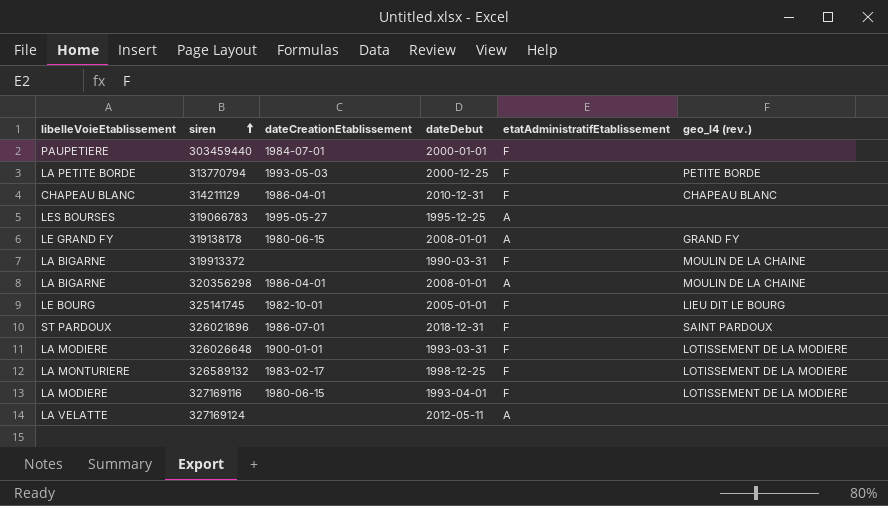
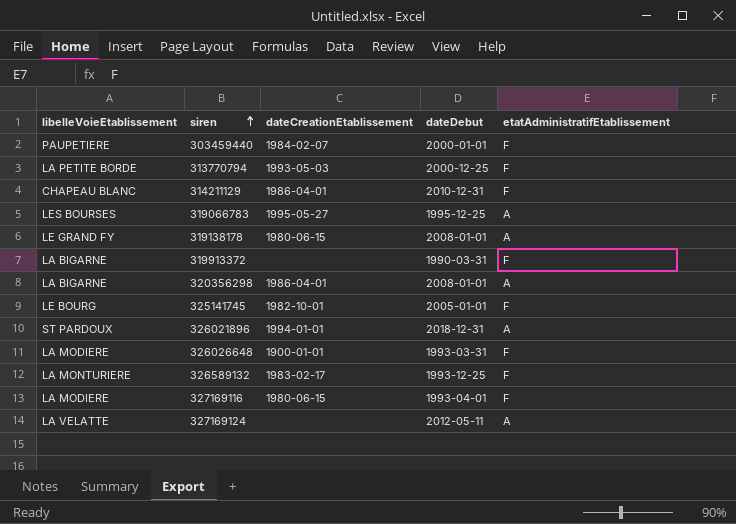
column geo_l4 (rev.) | position: 6 -> none
303459440 | dateCreationEtablissement: 1984-07-01 -> 1984-02-07
326021896 | dateCreationEtablissement: 1986-07-01 -> 1994-01-01
326021896 | etatAdministratifEtablissement: F -> A
326589132 | dateDebut: 1998-12-25 -> 1993-12-25

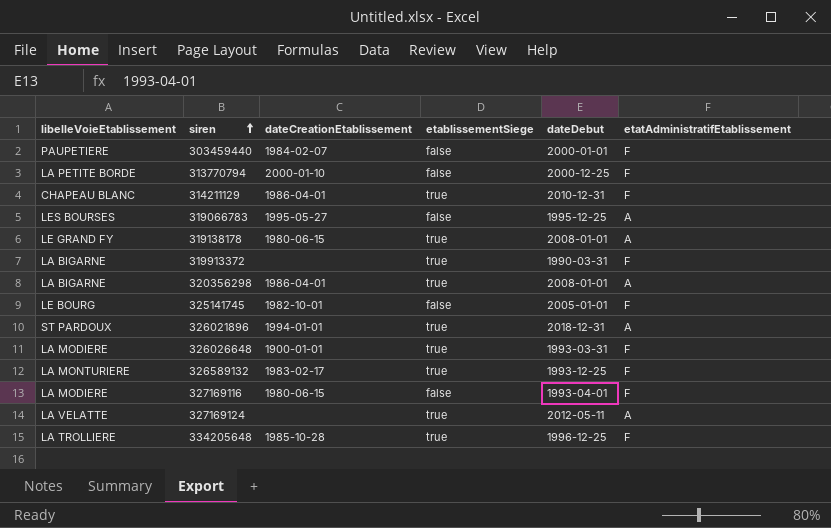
column etablissementSiege | position: none -> 4
313770794 | dateCreationEtablissement: 1993-05-03 -> 2000-01-10
row 334205648: none -> LA TROLLIERE | 1985-10-28 | true | 1996-12-25 | F

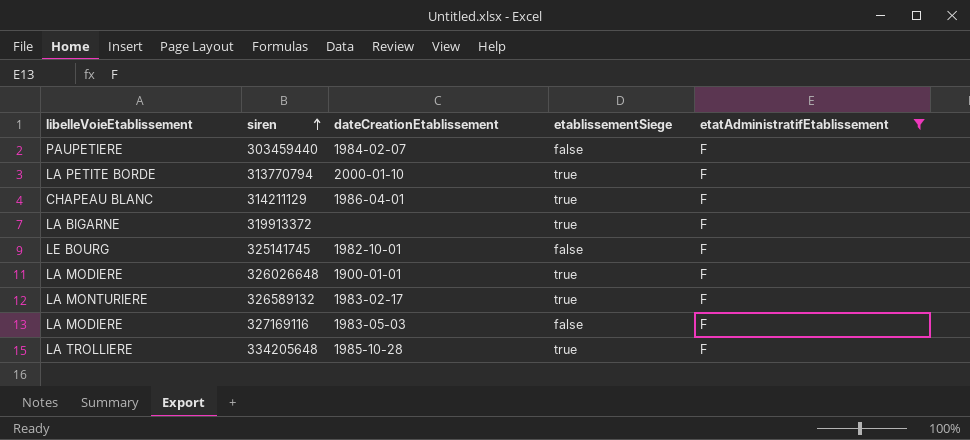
filter: none -> etatAdministratifEtablissement = F
column dateDebut | position: 5 -> none
313770794 | etablissementSiege: false -> true
327169116 | dateCreationEtablissement: 1980-06-15 -> 1983-05-03

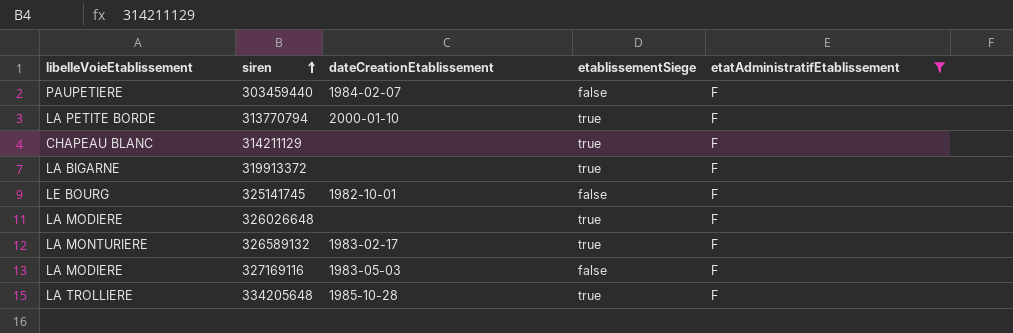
314211129 | dateCreationEtablissement: 1986-04-01 -> none
326026648 | dateCreationEtablissement: 1900-01-01 -> none

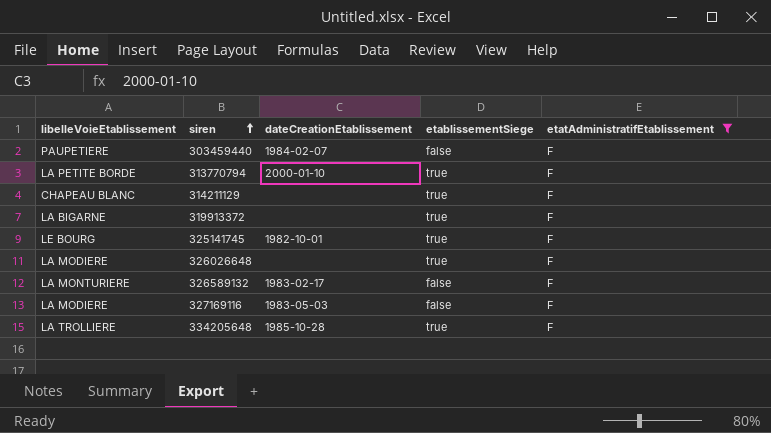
325141745 | etablissementSiege: false -> true
326589132 | etablissementSiege: true -> false

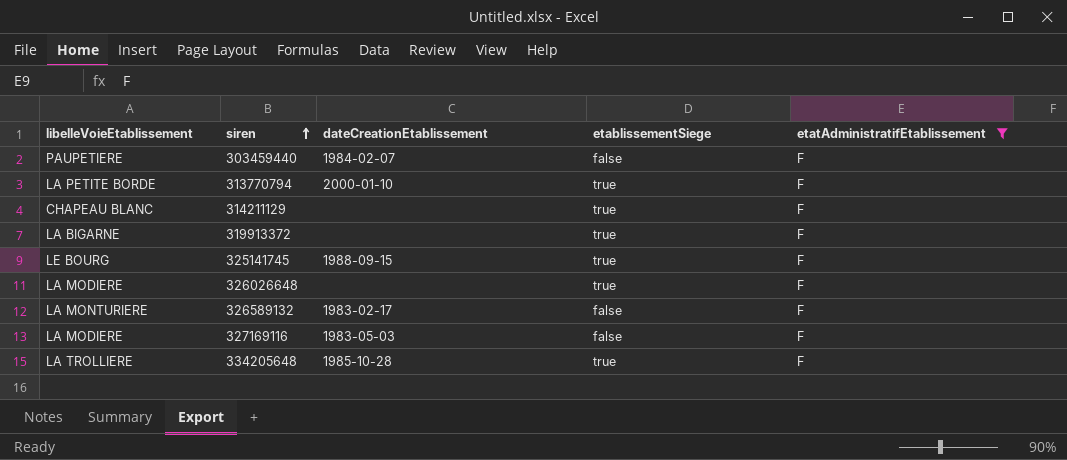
325141745 | dateCreationEtablissement: 1982-10-01 -> 1988-09-15

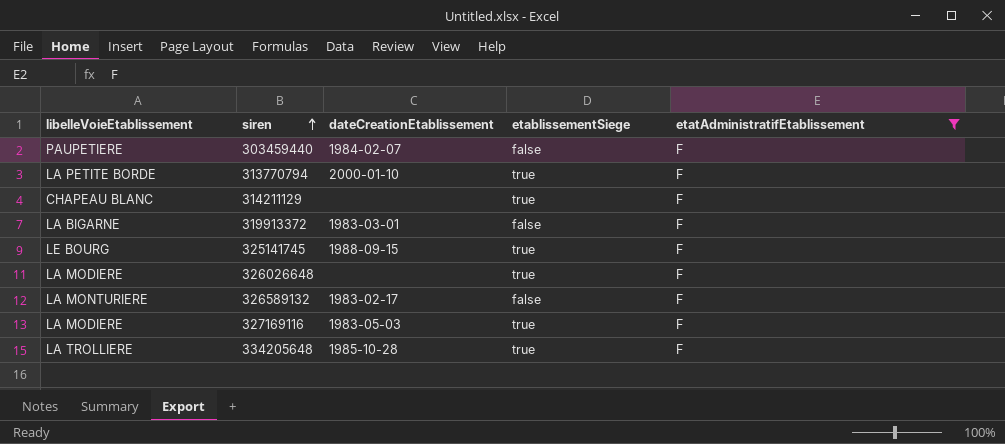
319913372 | dateCreationEtablissement: none -> 1983-03-01
319913372 | etablissementSiege: true -> false
327169116 | etablissementSiege: false -> true

